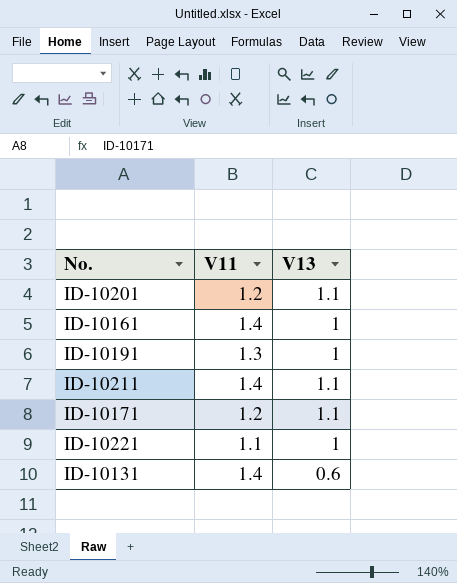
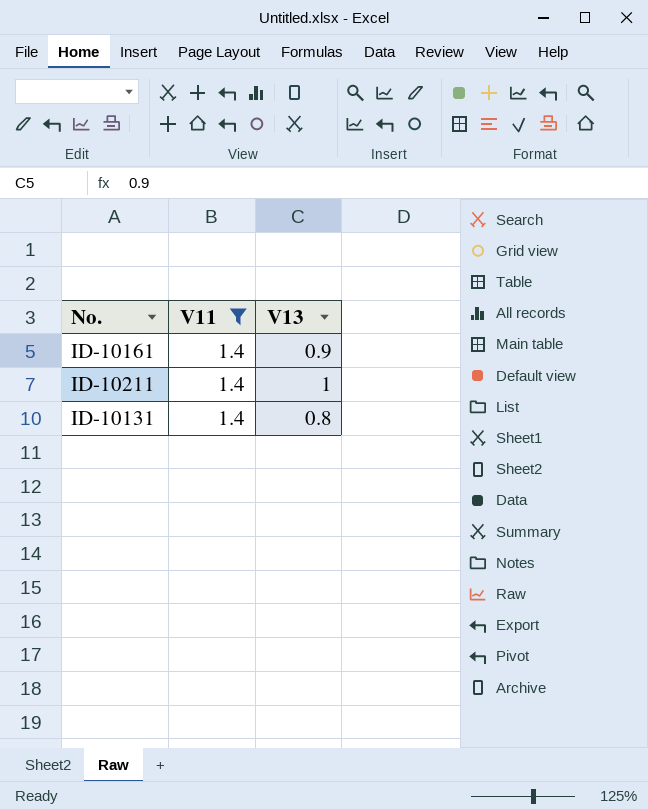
filter: none -> V11 = 1.4
ID-10161 | V13: 1 -> 0.9
ID-10211 | V13: 1.1 -> 1
ID-10131 | V13: 0.6 -> 0.8

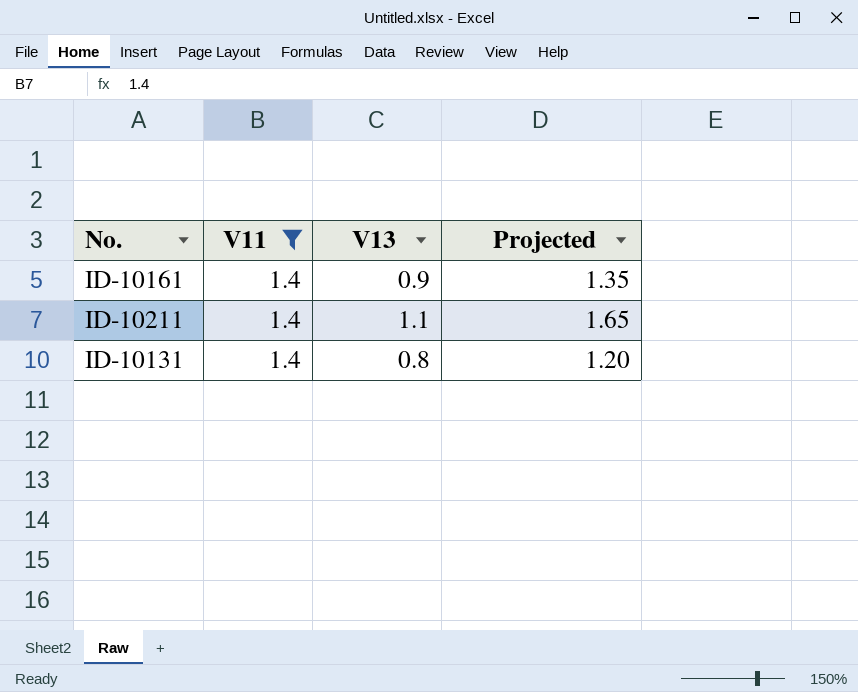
column Projected | formula: none -> [V13] * 1.5
ID-10211 | V13: 1 -> 1.1

